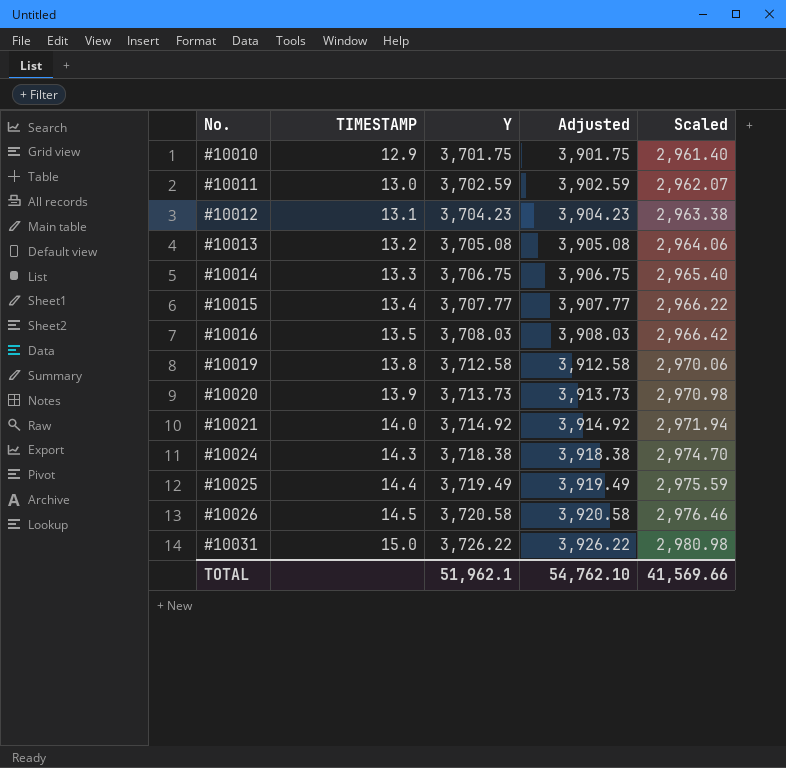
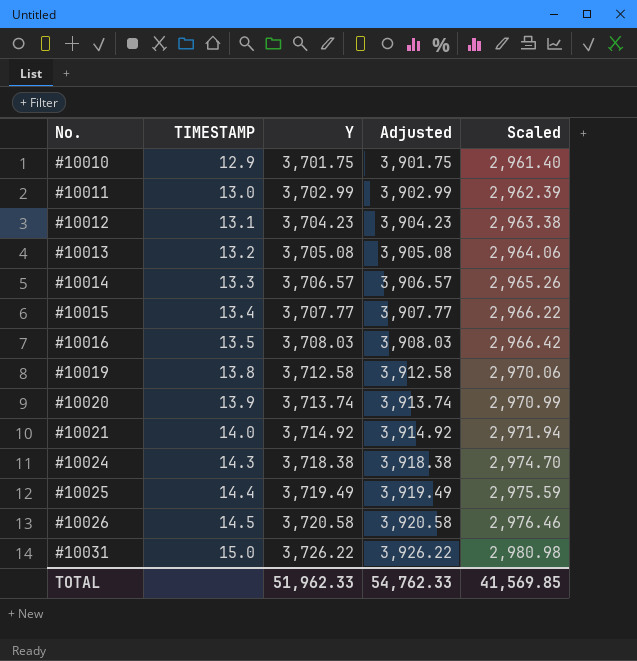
#10011 | Y: 3,702.59 -> 3,702.99
#10011 | Adjusted: 3,902.59 -> 3,902.99
#10011 | Scaled: 2,962.07 -> 2,962.39
#10014 | Y: 3,706.75 -> 3,706.57
#10014 | Adjusted: 3,906.75 -> 3,906.57
#10014 | Scaled: 2,965.40 -> 2,965.26
#10020 | Y: 3,713.73 -> 3,713.74
#10020 | Adjusted: 3,913.73 -> 3,913.74
#10020 | Scaled: 2,970.98 -> 2,970.99
TOTAL | Y: 51,962.1 -> 51,962.33
TOTAL | Adjusted: 54,762.10 -> 54,762.33
TOTAL | Scaled: 41,569.66 -> 41,569.85

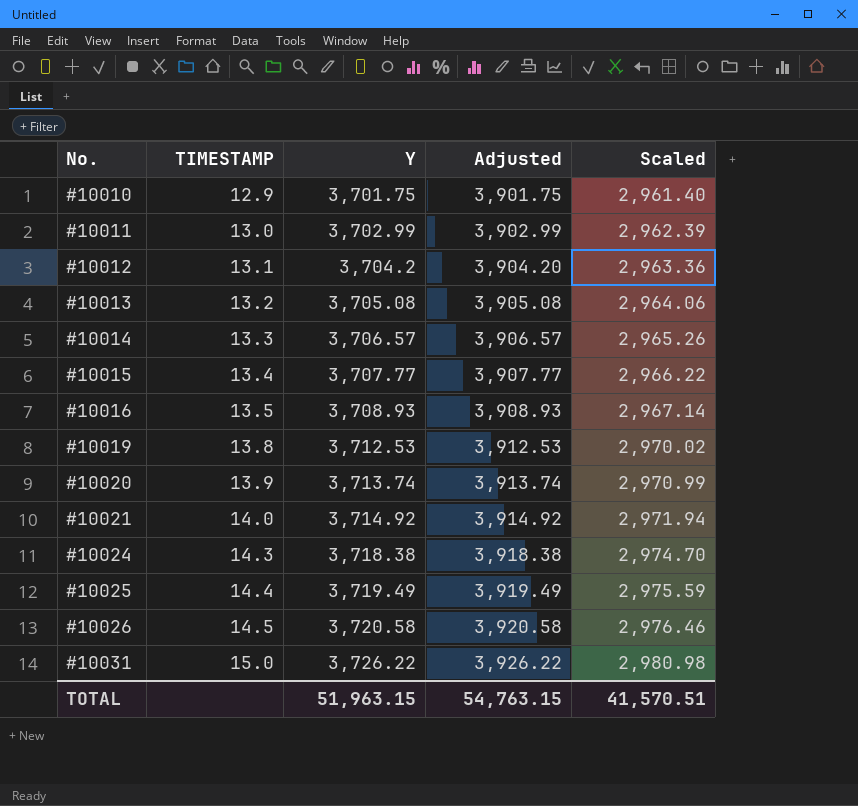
#10012 | Y: 3,704.23 -> 3,704.2
#10012 | Adjusted: 3,904.23 -> 3,904.20
#10012 | Scaled: 2,963.38 -> 2,963.36
#10016 | Y: 3,708.03 -> 3,708.93
#10016 | Adjusted: 3,908.03 -> 3,908.93
#10016 | Scaled: 2,966.42 -> 2,967.14
#10019 | Y: 3,712.58 -> 3,712.53
#10019 | Adjusted: 3,912.58 -> 3,912.53
#10019 | Scaled: 2,970.06 -> 2,970.02
TOTAL | Y: 51,962.33 -> 51,963.15
TOTAL | Adjusted: 54,762.33 -> 54,763.15
TOTAL | Scaled: 41,569.85 -> 41,570.51

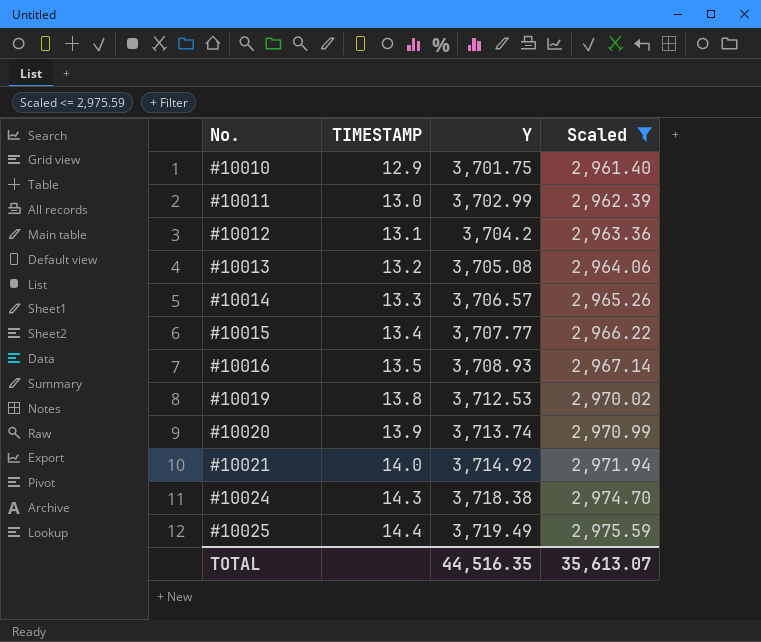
filter: none -> Scaled <= 2,975.59
column Adjusted | formula: [Y] + 200 -> none
TOTAL | Y: 51,963.15 -> 44,516.35
TOTAL | Scaled: 41,570.51 -> 35,613.07

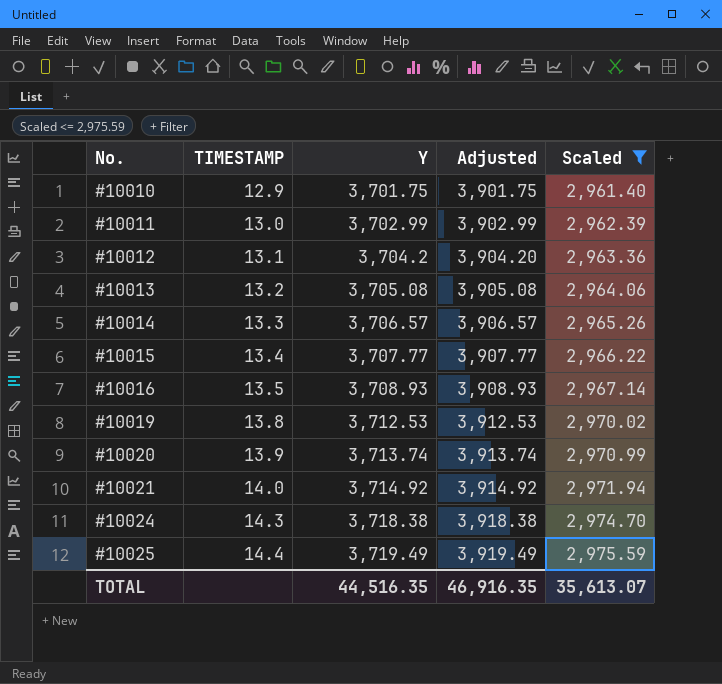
column Adjusted | formula: none -> [Y] + 200

